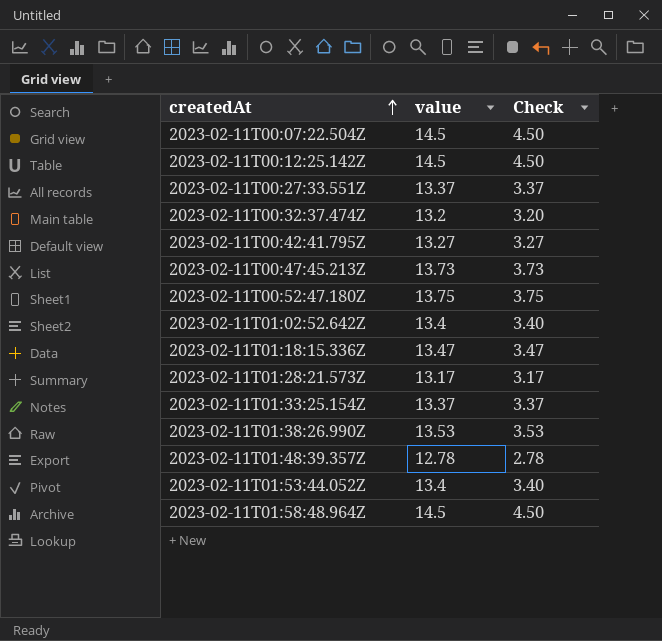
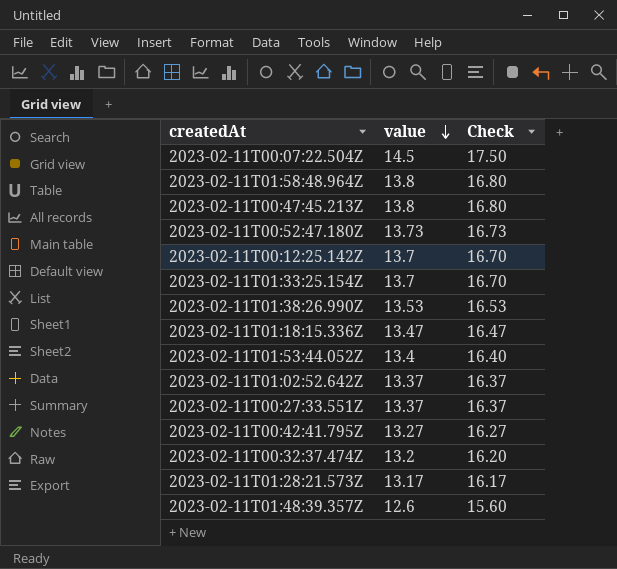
row order: createdAt ascending -> value descending
column Check | formula: [value] - 10 -> [value] + 3
2023-02-11T01:58:48.964Z | value: 14.5 -> 13.8
2023-02-11T00:47:45.213Z | value: 13.73 -> 13.8
2023-02-11T00:52:47.180Z | value: 13.75 -> 13.73
2023-02-11T00:12:25.142Z | value: 14.5 -> 13.7
2023-02-11T01:33:25.154Z | value: 13.37 -> 13.7
2023-02-11T01:02:52.642Z | value: 13.4 -> 13.37
2023-02-11T01:48:39.357Z | value: 12.78 -> 12.6

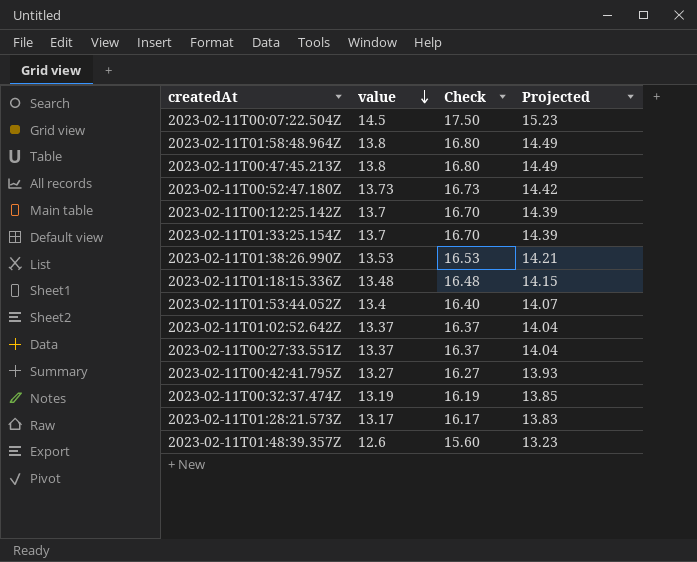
column Projected | formula: none -> [value] * 1.05
2023-02-11T01:18:15.336Z | value: 13.47 -> 13.48
2023-02-11T01:18:15.336Z | Check: 16.47 -> 16.48
2023-02-11T00:32:37.474Z | value: 13.2 -> 13.19
2023-02-11T00:32:37.474Z | Check: 16.20 -> 16.19

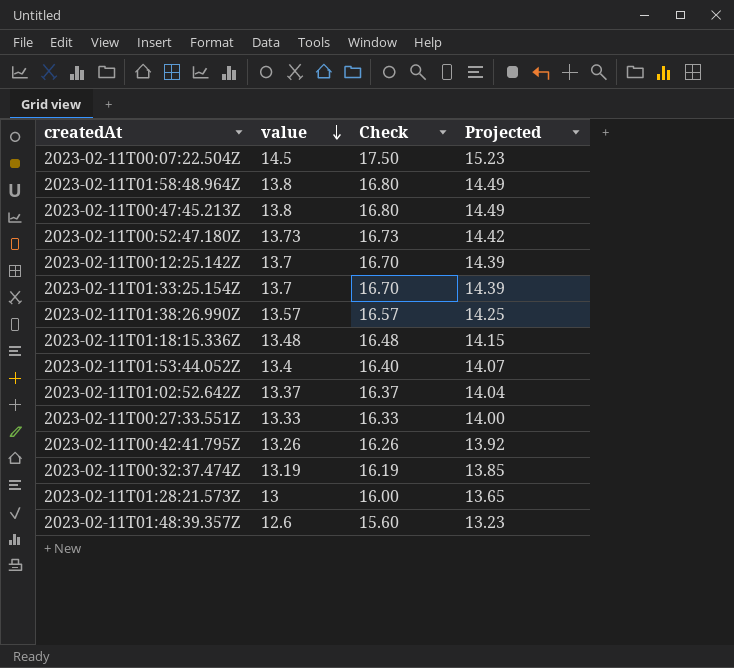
2023-02-11T01:38:26.990Z | value: 13.53 -> 13.57
2023-02-11T01:38:26.990Z | Check: 16.53 -> 16.57
2023-02-11T01:38:26.990Z | Projected: 14.21 -> 14.25
2023-02-11T00:27:33.551Z | value: 13.37 -> 13.33
2023-02-11T00:27:33.551Z | Check: 16.37 -> 16.33
2023-02-11T00:27:33.551Z | Projected: 14.04 -> 14.00
2023-02-11T00:42:41.795Z | value: 13.27 -> 13.26
2023-02-11T00:42:41.795Z | Check: 16.27 -> 16.26
2023-02-11T00:42:41.795Z | Projected: 13.93 -> 13.92
2023-02-11T01:28:21.573Z | value: 13.17 -> 13
2023-02-11T01:28:21.573Z | Check: 16.17 -> 16.00
2023-02-11T01:28:21.573Z | Projected: 13.83 -> 13.65

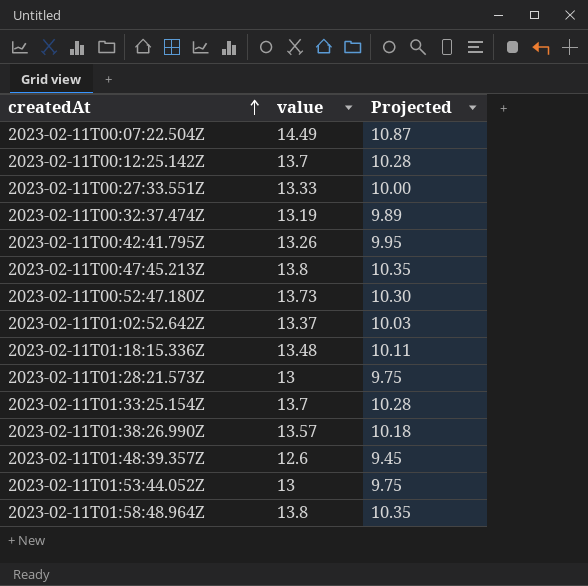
row order: value descending -> createdAt ascending
column Check | formula: [value] + 3 -> none
column Projected | formula: [value] * 1.05 -> [value] * 0.75
2023-02-11T00:07:22.504Z | value: 14.5 -> 14.49
2023-02-11T01:53:44.052Z | value: 13.4 -> 13

